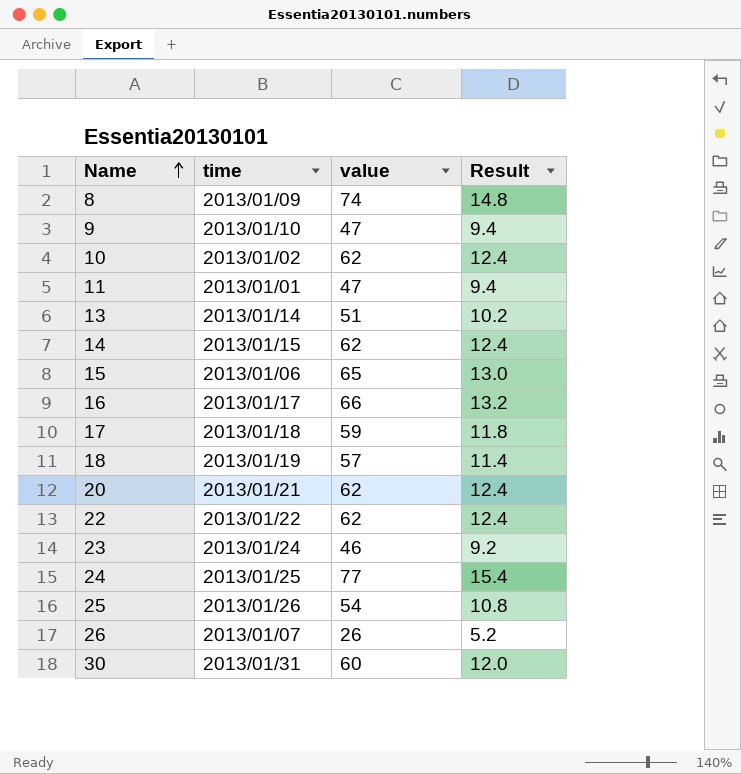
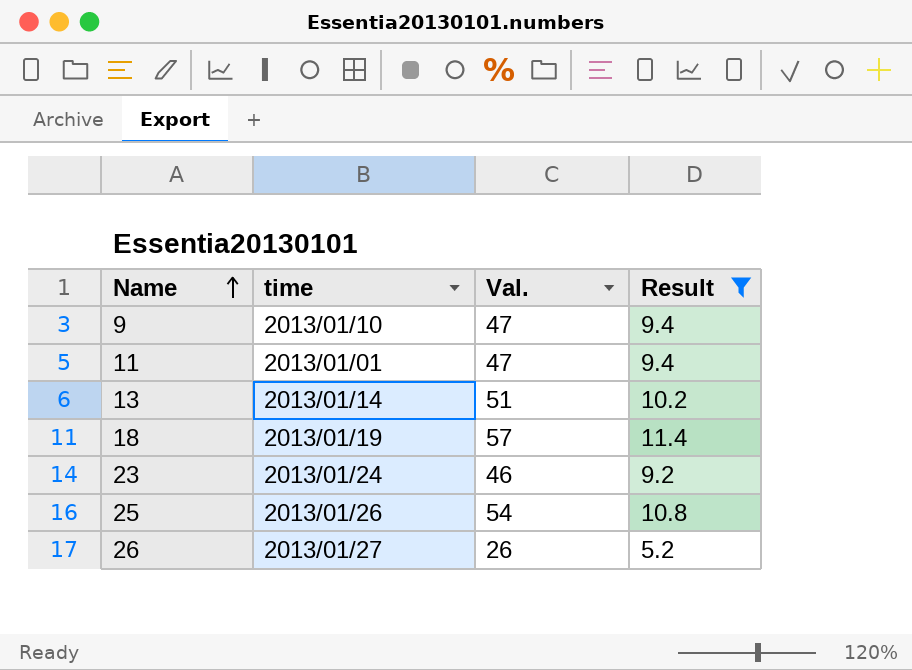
filter: none -> Result <= 11.4
column name: value -> Val.
26 | time: 2013/01/07 -> 2013/01/27

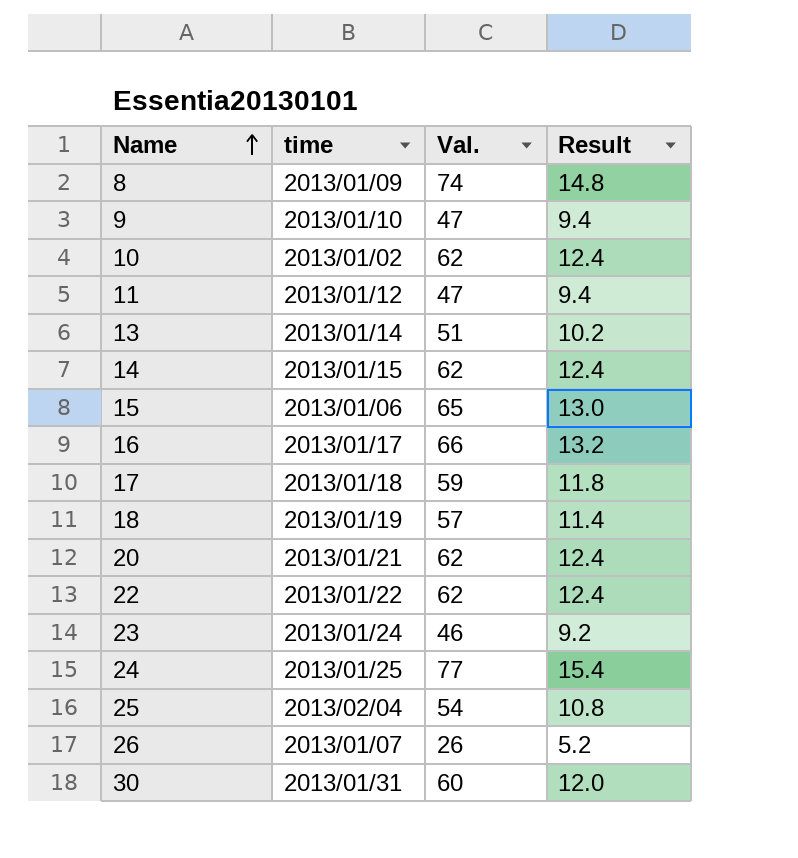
filter: Result <= 11.4 -> none
11 | time: 2013/01/01 -> 2013/01/12
25 | time: 2013/01/26 -> 2013/02/04
26 | time: 2013/01/27 -> 2013/01/07

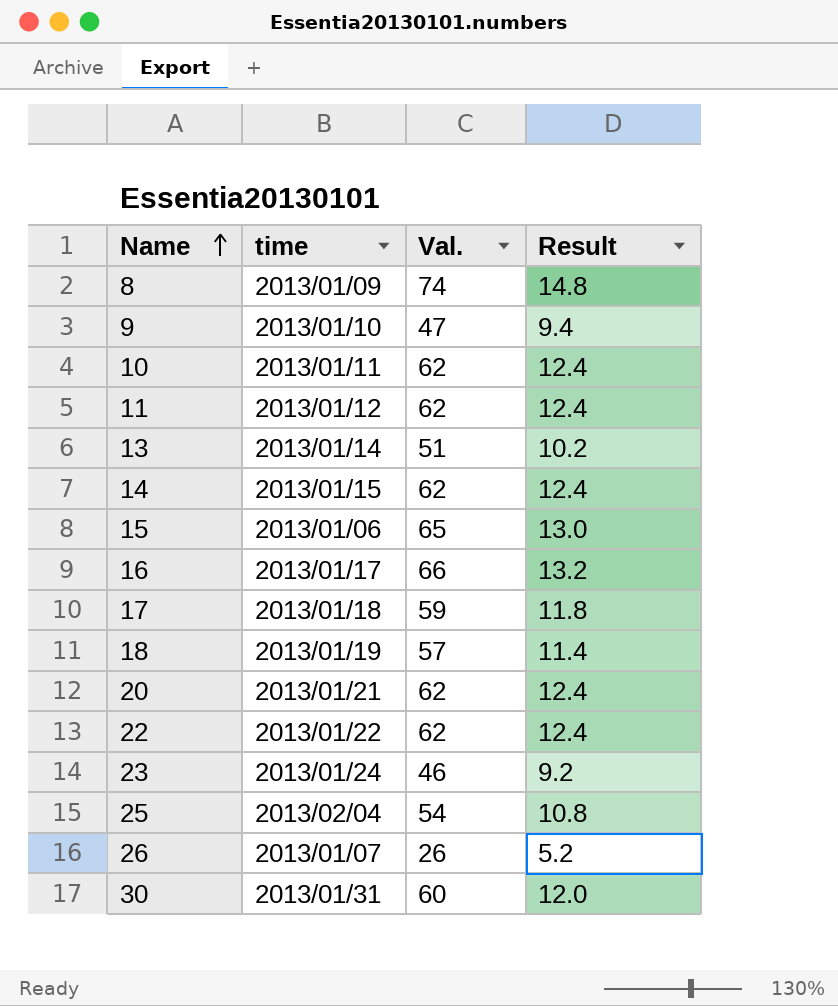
row 24: 2013/01/25 | 77 | 15.4 -> none
10 | time: 2013/01/02 -> 2013/01/11
11 | Val.: 47 -> 62
11 | Result: 9.4 -> 12.4

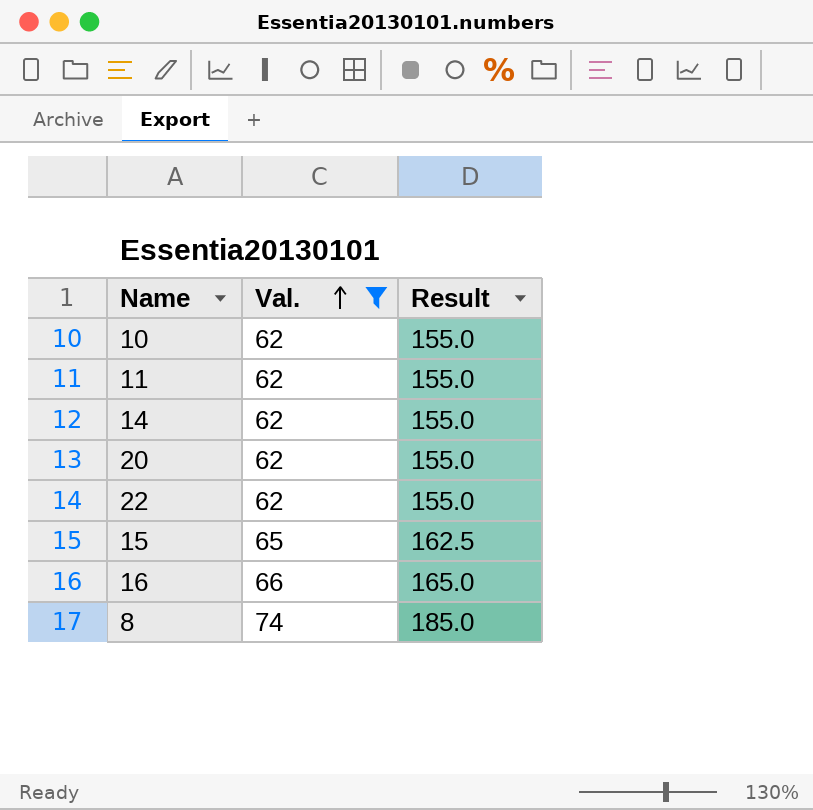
filter: none -> Val. >= 62
row order: Name ascending -> Val. ascending
column time | position: 2 -> none
column Result | formula: [Val.] * 0.2 -> [Val.] * 2.5

